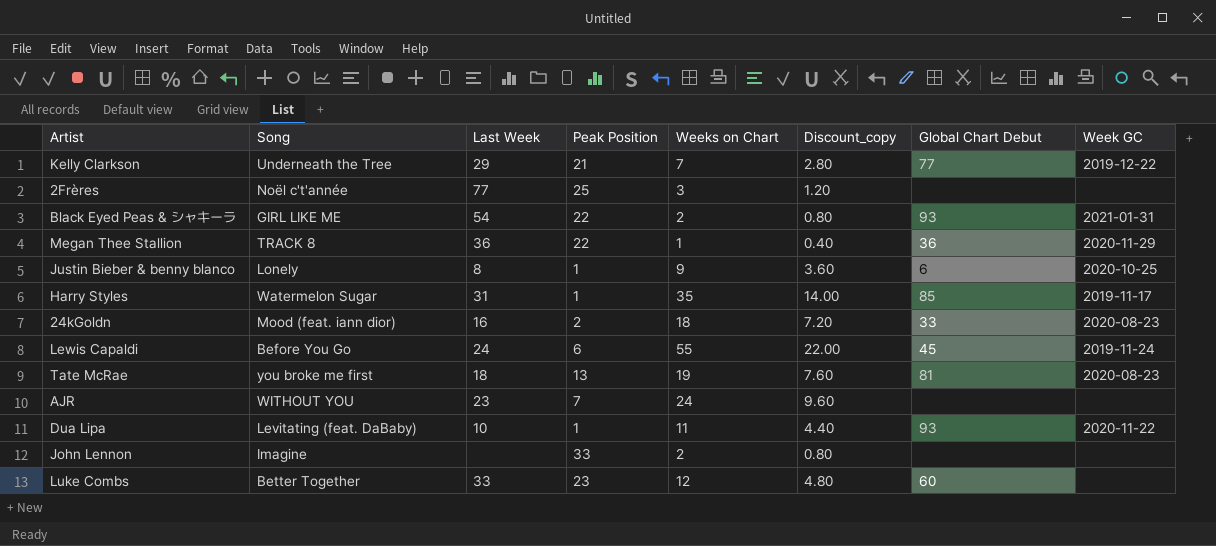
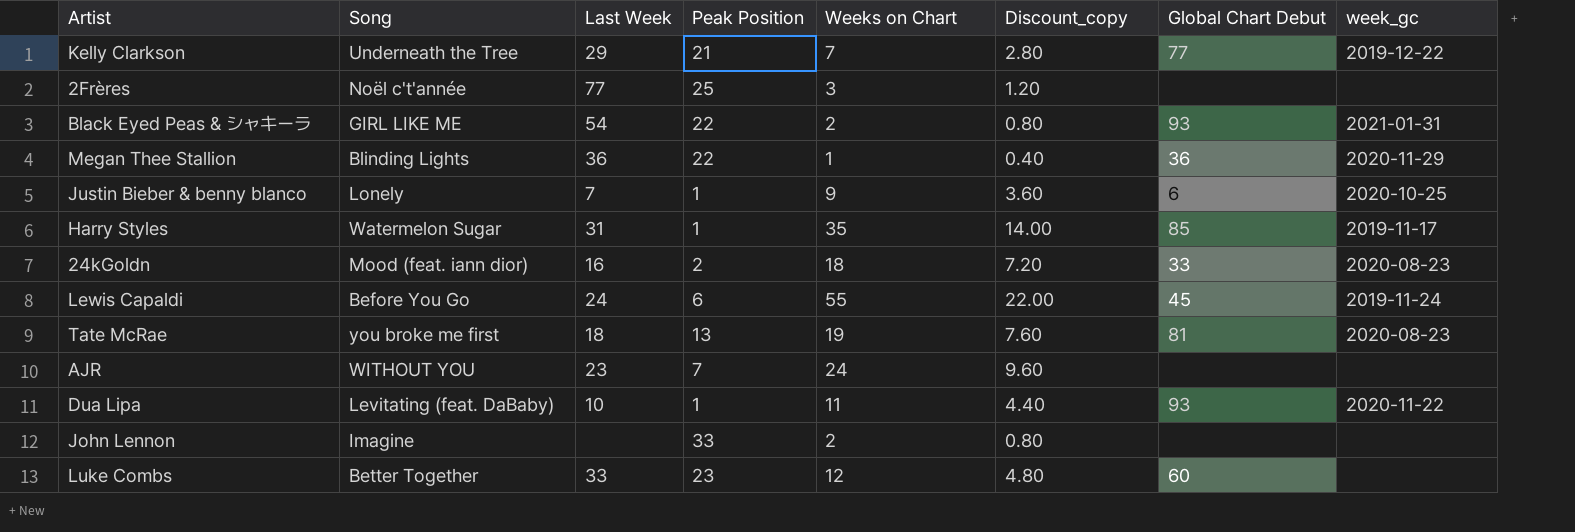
column name: Week GC -> week_gc
Megan Thee Stallion | Song: TRACK 8 -> Blinding Lights
Justin Bieber & benny blanco | Last Week: 8 -> 7

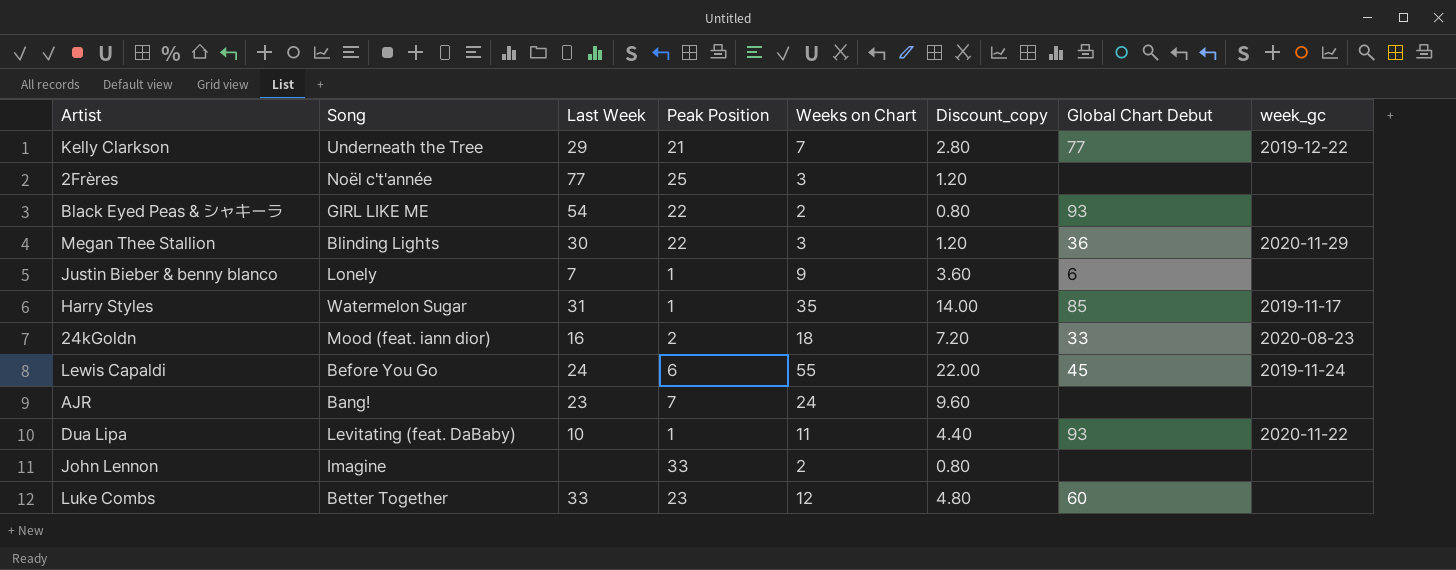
row Tate McRae: you broke me first | 18 | 13 | 19 | 7.60 | 81 | 2020-08-23 -> none
Black Eyed Peas & シャキーラ | week_gc: 2021-01-31 -> none
Megan Thee Stallion | Last Week: 36 -> 30
Megan Thee Stallion | Weeks on Chart: 1 -> 3
Megan Thee Stallion | Discount_copy: 0.40 -> 1.20
Justin Bieber & benny blanco | week_gc: 2020-10-25 -> none
AJR | Song: WITHOUT YOU -> Bang!

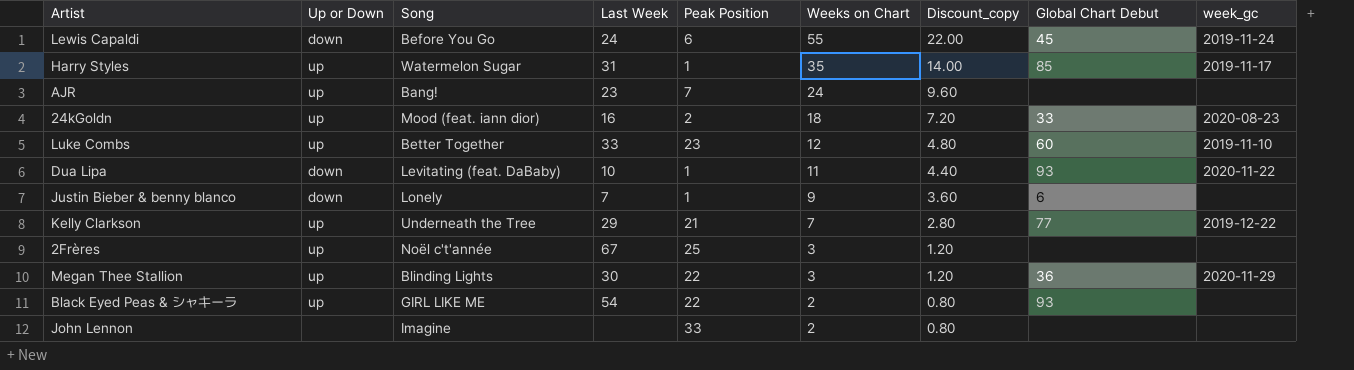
row order: none -> Weeks on Chart descending
column Up or Down | position: none -> 2
Luke Combs | week_gc: none -> 2019-11-10
2Frères | Last Week: 77 -> 67

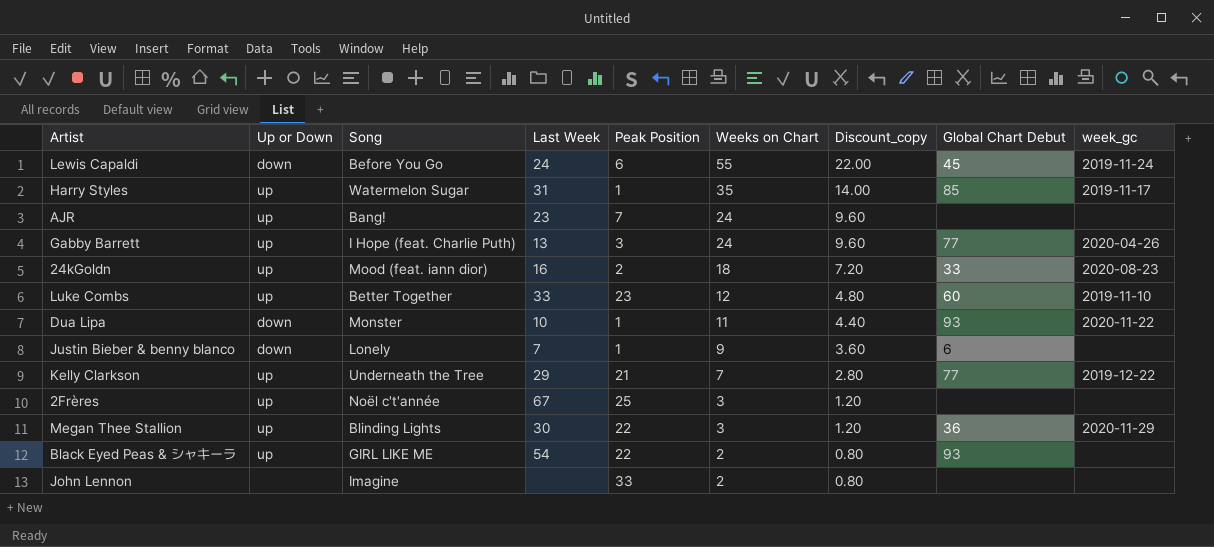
row Gabby Barrett: none -> up | I Hope (feat. Charlie Puth) | 13 | 3 | 24 | 9.60 | 77 | 2020-04-26
Dua Lipa | Song: Levitating (feat. DaBaby) -> Monster

